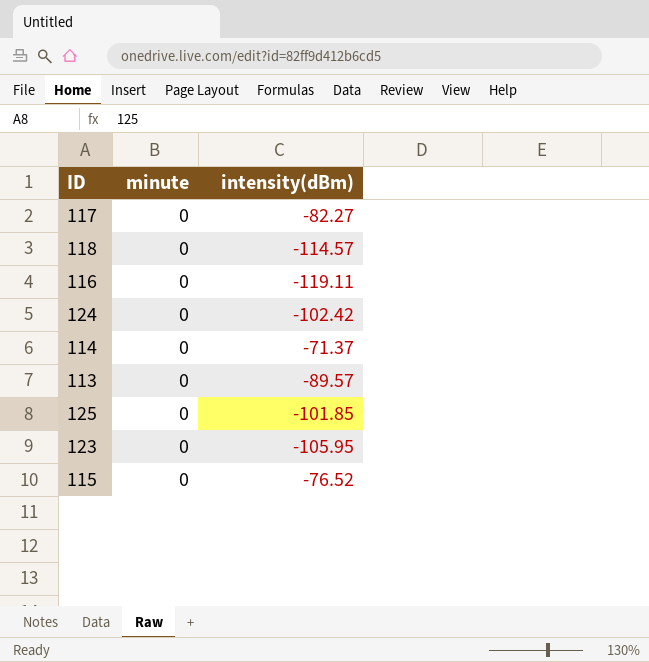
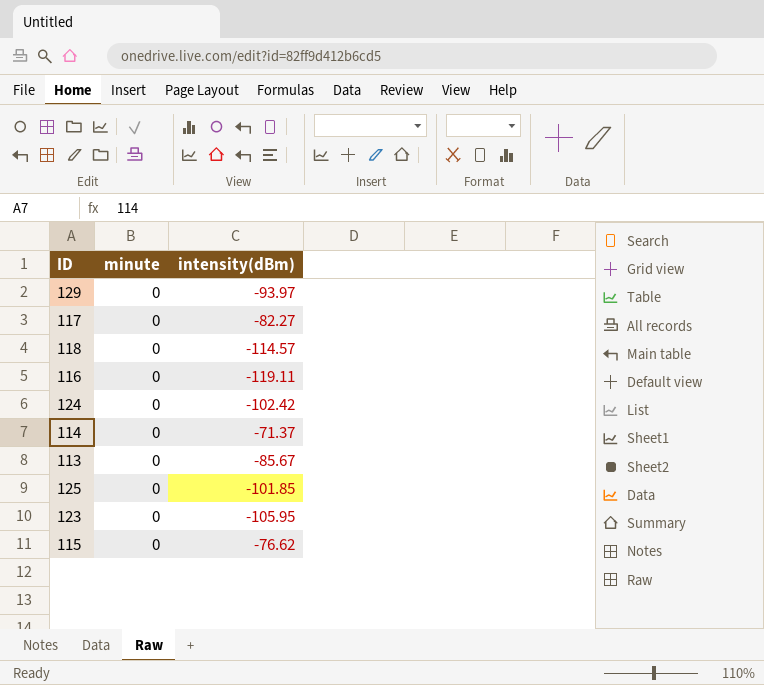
row 129: none -> 0 | -93.97
113 | intensity(dBm): -89.57 -> -85.67
115 | intensity(dBm): -76.52 -> -76.62

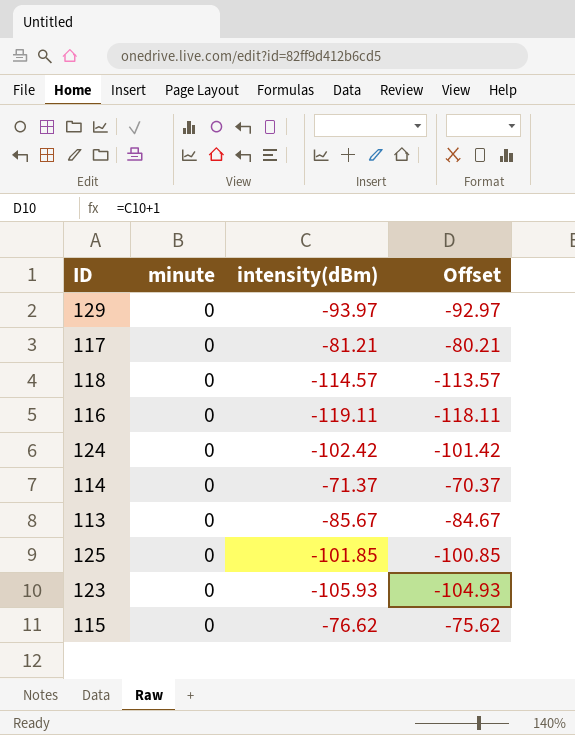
column Offset | formula: none -> [intensity(dBm)] + 1
117 | intensity(dBm): -82.27 -> -81.21
123 | intensity(dBm): -105.95 -> -105.93

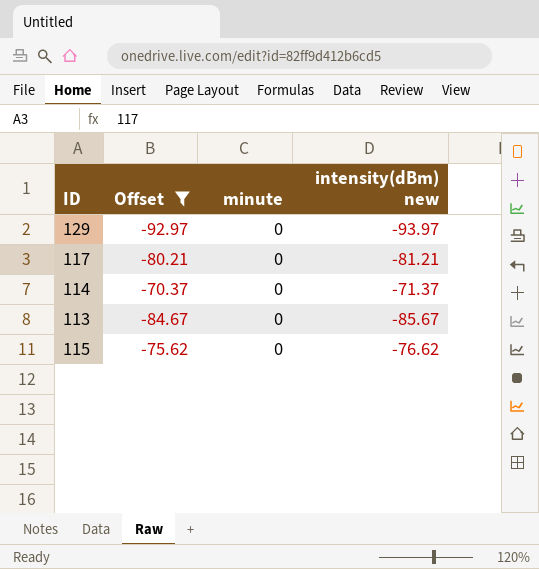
filter: none -> Offset >= -92.97
column Offset | position: 4 -> 2
column name: intensity(dBm) -> intensity(dBm) new

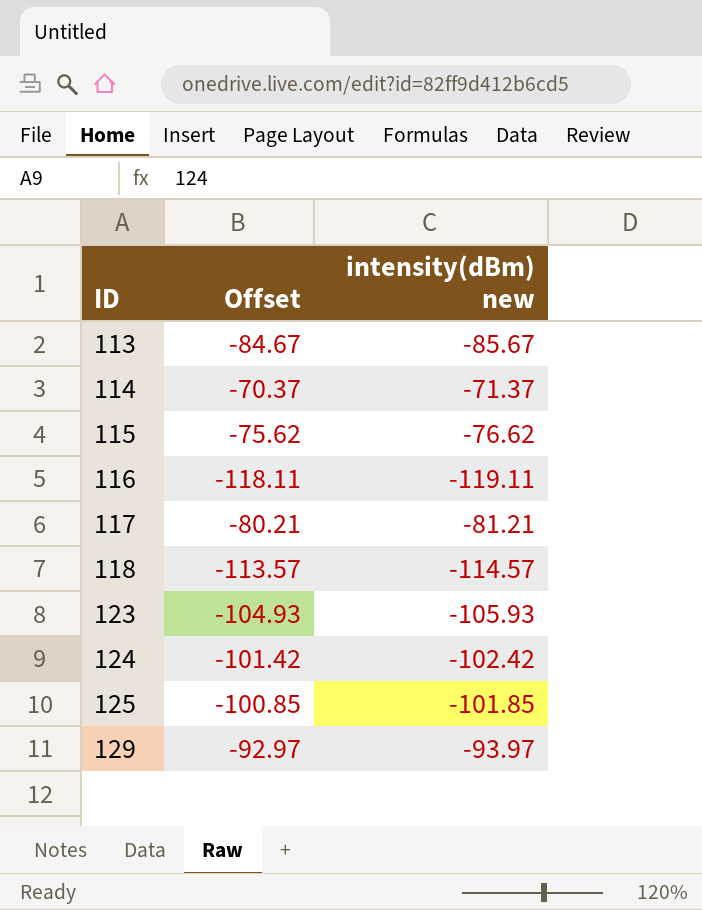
filter: Offset >= -92.97 -> none
row order: none -> ID ascending
column minute | position: 3 -> none

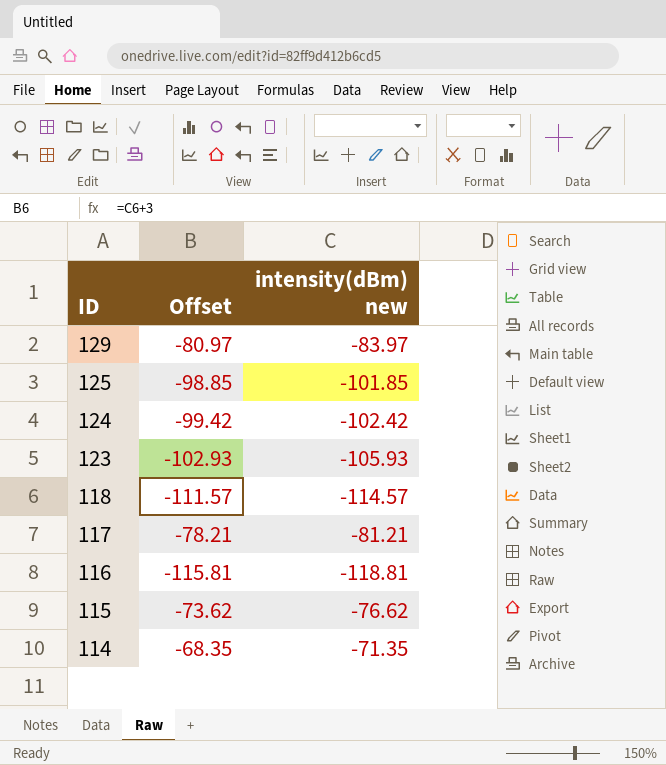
row order: ID ascending -> ID descending
column Offset | formula: [intensity(dBm) new] + 1 -> [intensity(dBm) new] + 3
row 113: -84.67 | -85.67 -> none
129 | intensity(dBm) new: -93.97 -> -83.97
116 | intensity(dBm) new: -119.11 -> -118.81
114 | intensity(dBm) new: -71.37 -> -71.35

